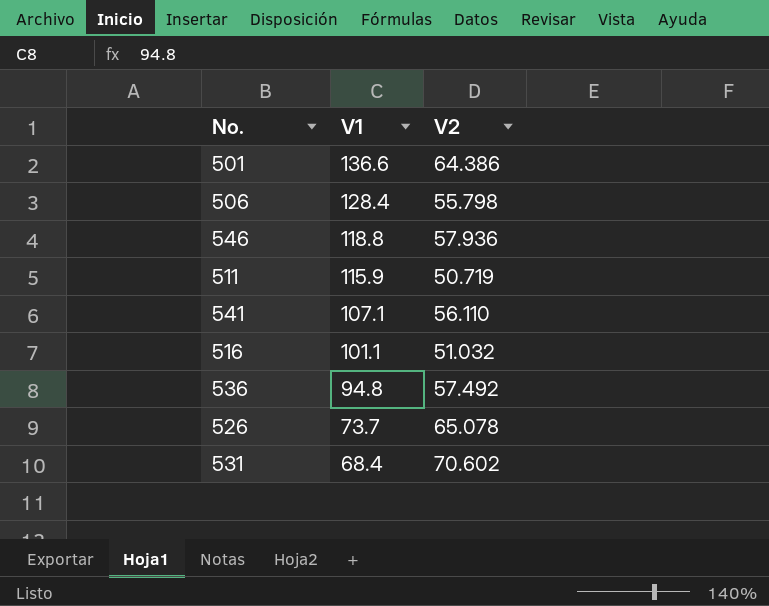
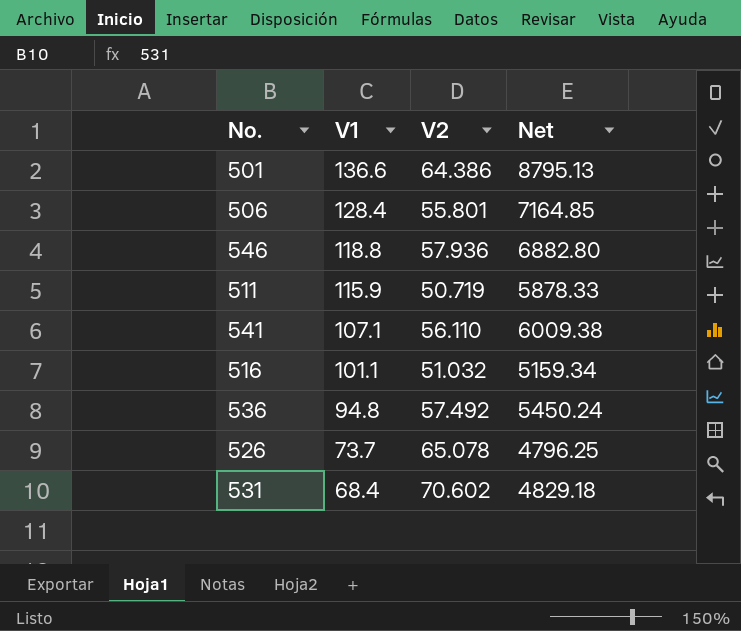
column Net | formula: none -> [V1] * [V2]
506 | V2: 55.798 -> 55.801

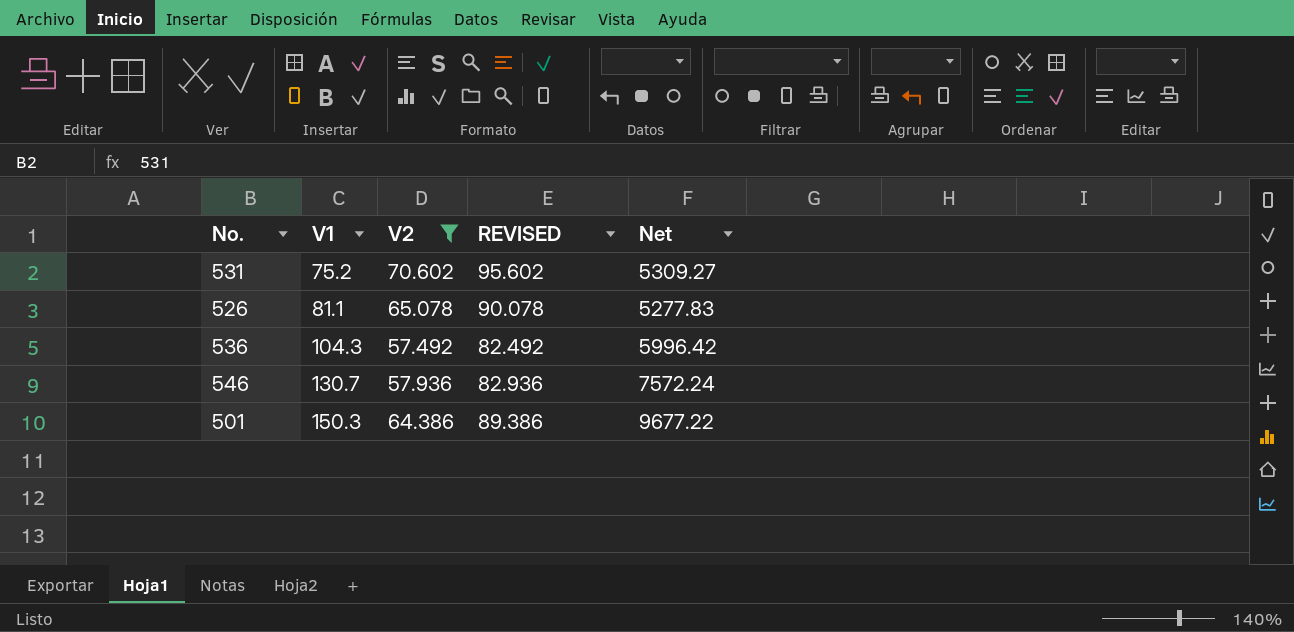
filter: none -> V2 >= 57.492
row order: V1 descending -> V1 ascending
column REVISED | formula: none -> [V2] + 25
531 | V1: 68.4 -> 75.2
531 | Net: 4829.18 -> 5309.27
526 | V1: 73.7 -> 81.1
526 | Net: 4796.25 -> 5277.83
536 | V1: 94.8 -> 104.3
536 | Net: 5450.24 -> 5996.42
546 | V1: 118.8 -> 130.7
546 | Net: 6882.80 -> 7572.24
501 | V1: 136.6 -> 150.3
501 | Net: 8795.13 -> 9677.22

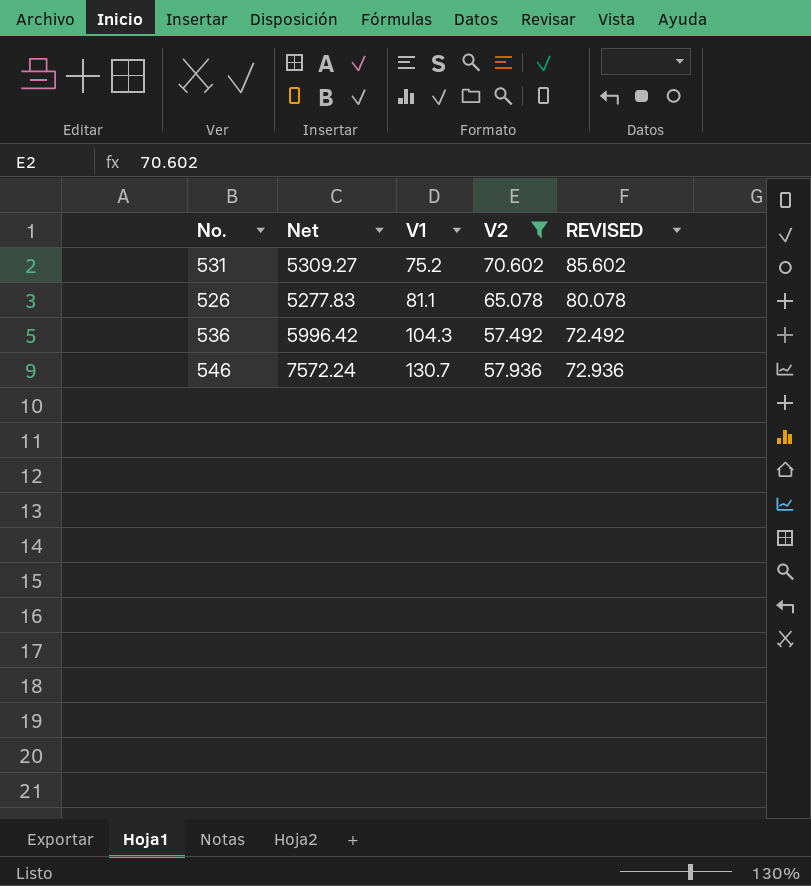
column Net | position: 5 -> 2
column REVISED | formula: [V2] + 25 -> [V2] + 15
row 501: 150.3 | 64.386 | 89.386 | 9677.22 -> none

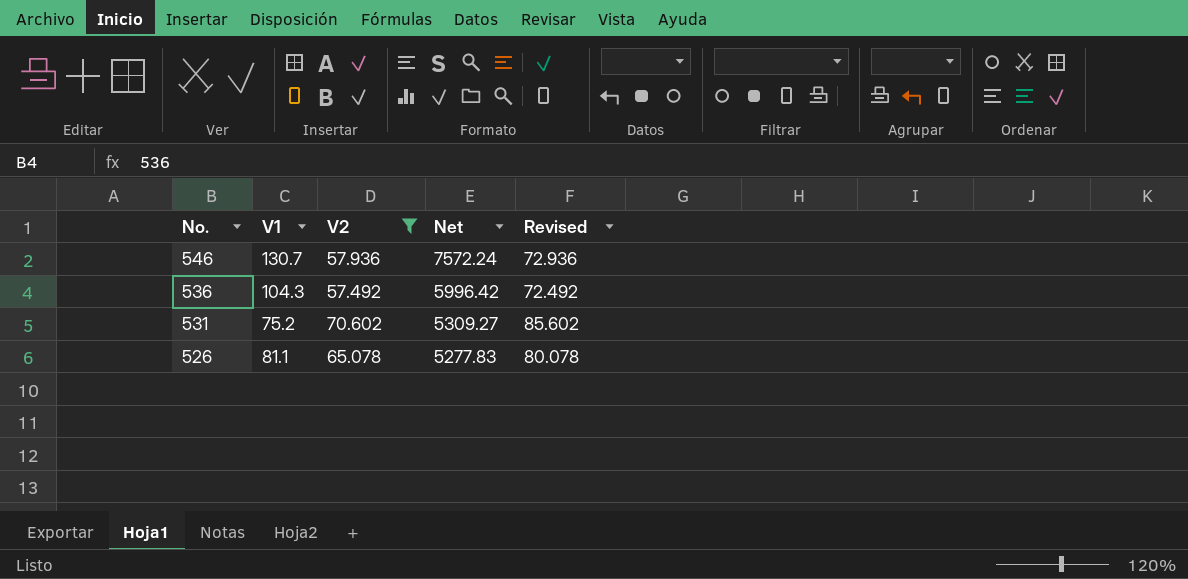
row order: V1 ascending -> No. descending
column Net | position: 2 -> 4
column name: REVISED -> Revised

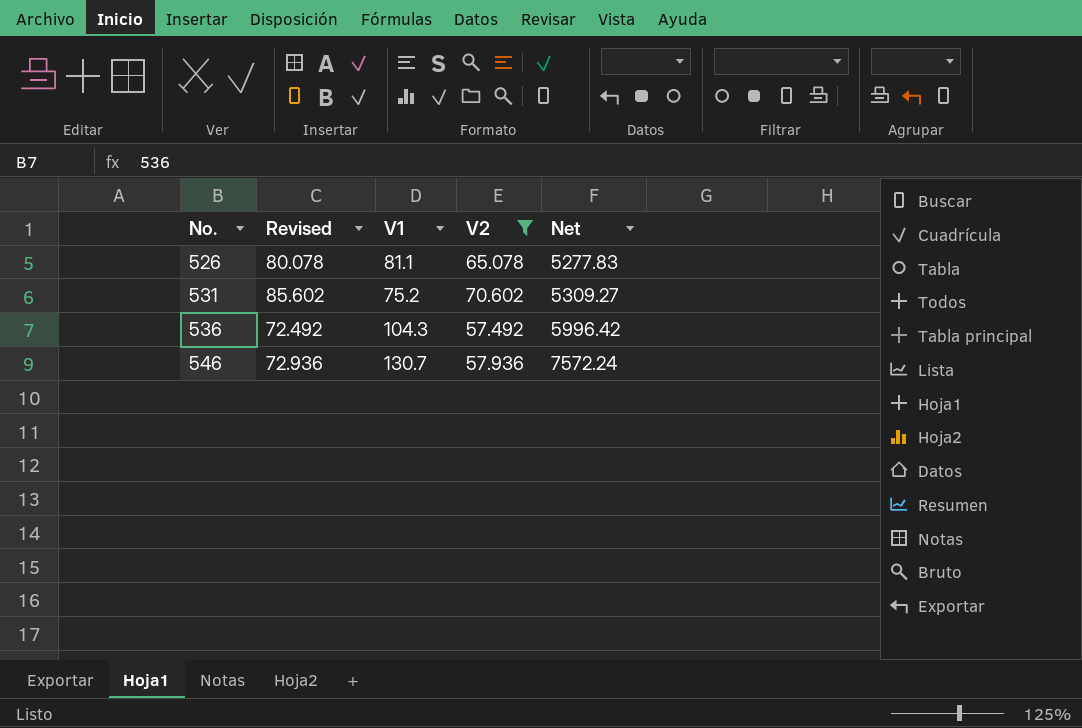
row order: No. descending -> No. ascending
column Revised | position: 5 -> 2

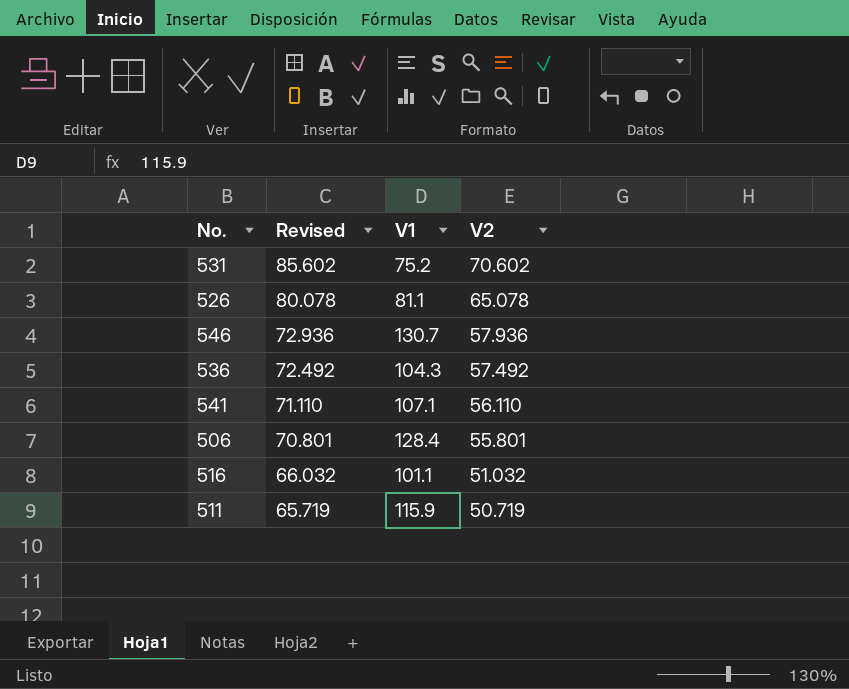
filter: V2 >= 57.492 -> none
row order: No. ascending -> Revised descending
column Net | formula: [V1] * [V2] -> none

